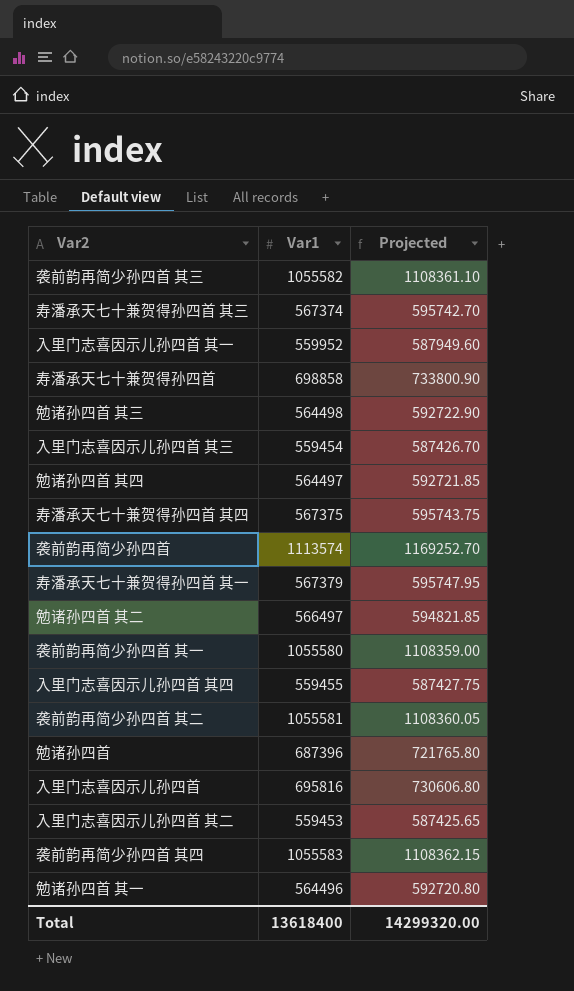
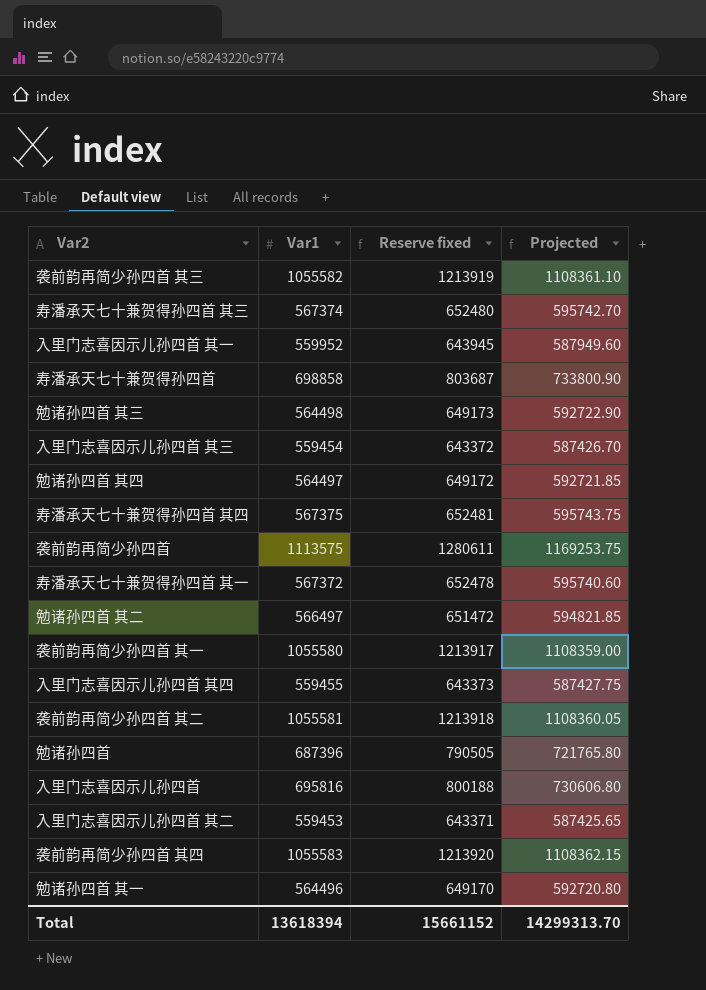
column Reserve fixed | formula: none -> [Var1] * 1.15
袭前韵再简少孙四首 | Var1: 1113574 -> 1113575
袭前韵再简少孙四首 | Projected: 1169252.70 -> 1169253.75
寿潘承天七十兼贺得孙四首 其一 | Var1: 567379 -> 567372
寿潘承天七十兼贺得孙四首 其一 | Projected: 595747.95 -> 595740.60
Total | Var1: 13618400 -> 13618394
Total | Projected: 14299320.00 -> 14299313.70

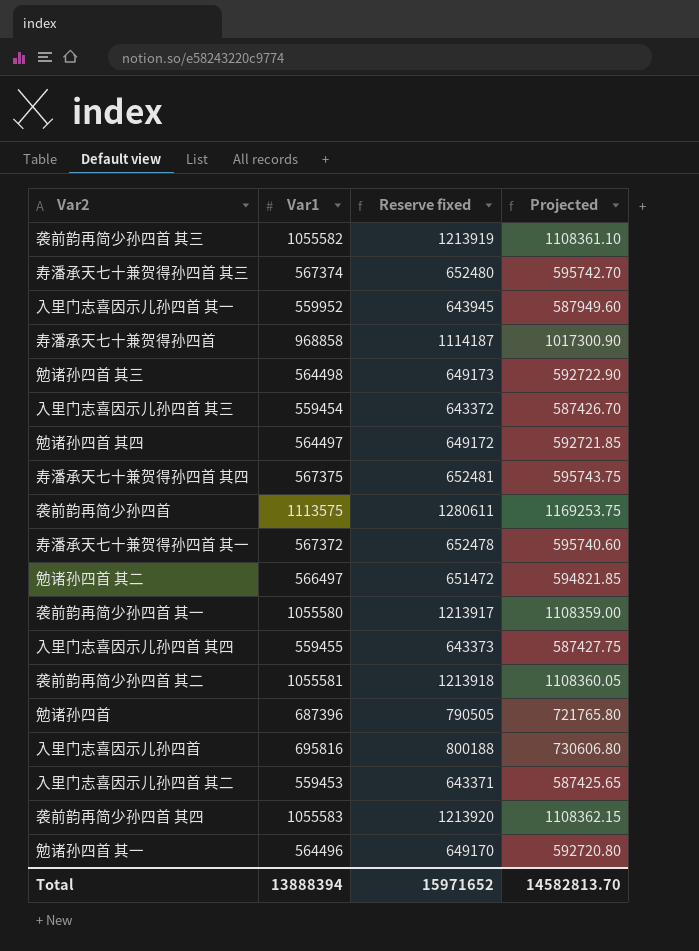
寿潘承天七十兼贺得孙四首 | Var1: 698858 -> 968858
寿潘承天七十兼贺得孙四首 | Reserve fixed: 803687 -> 1114187
寿潘承天七十兼贺得孙四首 | Projected: 733800.90 -> 1017300.90
Total | Var1: 13618394 -> 13888394
Total | Reserve fixed: 15661152 -> 15971652
Total | Projected: 14299313.70 -> 14582813.70

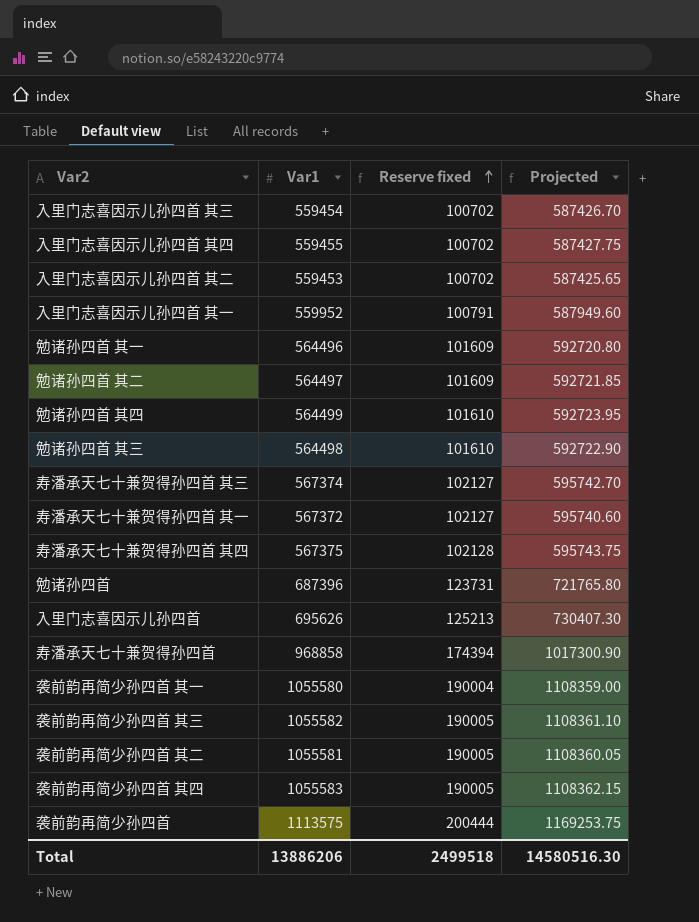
row order: none -> Reserve fixed ascending
column Reserve fixed | formula: [Var1] * 1.15 -> [Var1] * 0.18
勉诸孙四首 其二 | Var1: 566497 -> 564497
勉诸孙四首 其二 | Projected: 594821.85 -> 592721.85
勉诸孙四首 其四 | Var1: 564497 -> 564499
勉诸孙四首 其四 | Projected: 592721.85 -> 592723.95
入里门志喜因示儿孙四首 | Var1: 695816 -> 695626
入里门志喜因示儿孙四首 | Projected: 730606.80 -> 730407.30
Total | Var1: 13888394 -> 13886206
Total | Reserve fixed: 15971652 -> 2499518
Total | Projected: 14582813.70 -> 14580516.30

